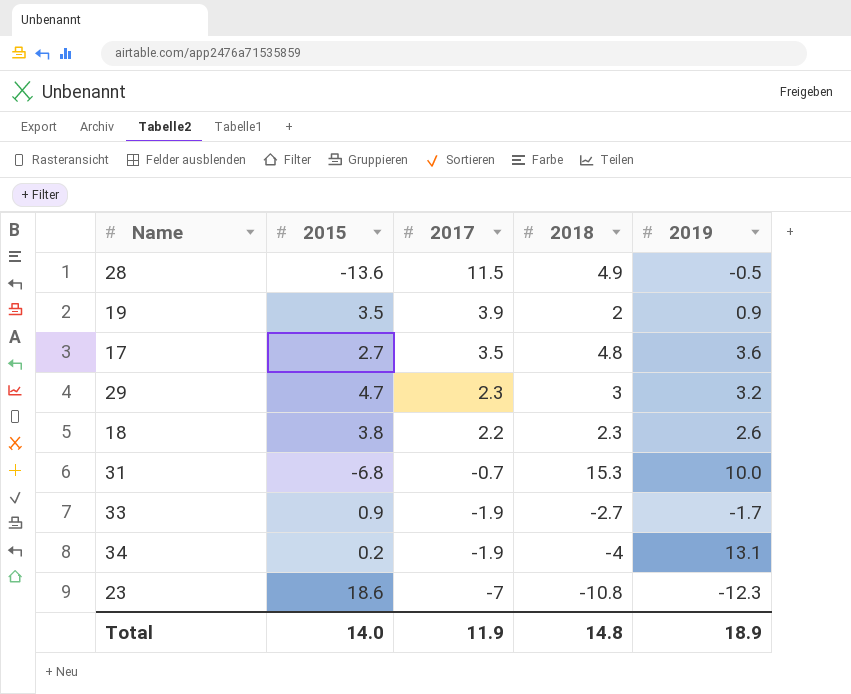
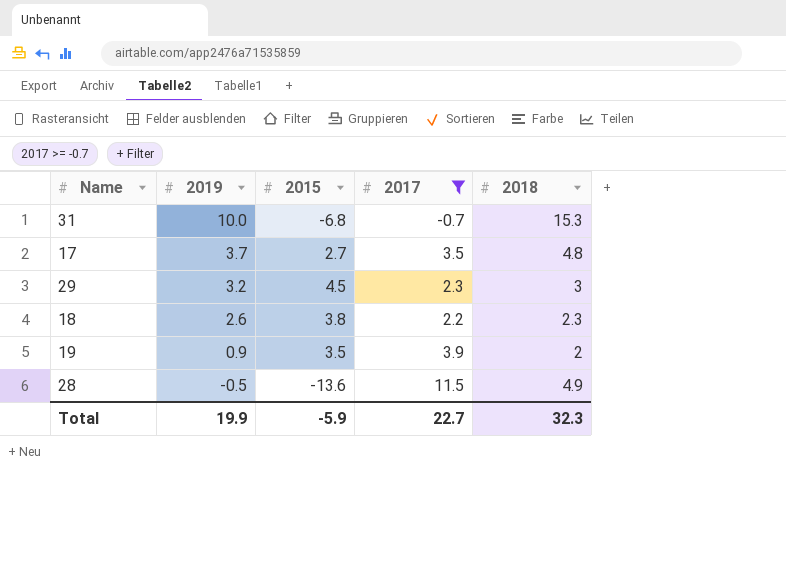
filter: none -> 2017 >= -0.7
row order: 2017 descending -> 2019 descending
column 2019 | position: 5 -> 2
17 | 2019: 3.6 -> 3.7
29 | 2015: 4.7 -> 4.5
Total | 2019: 18.9 -> 19.9
Total | 2015: 14.0 -> -5.9
Total | 2017: 11.9 -> 22.7
Total | 2018: 14.8 -> 32.3

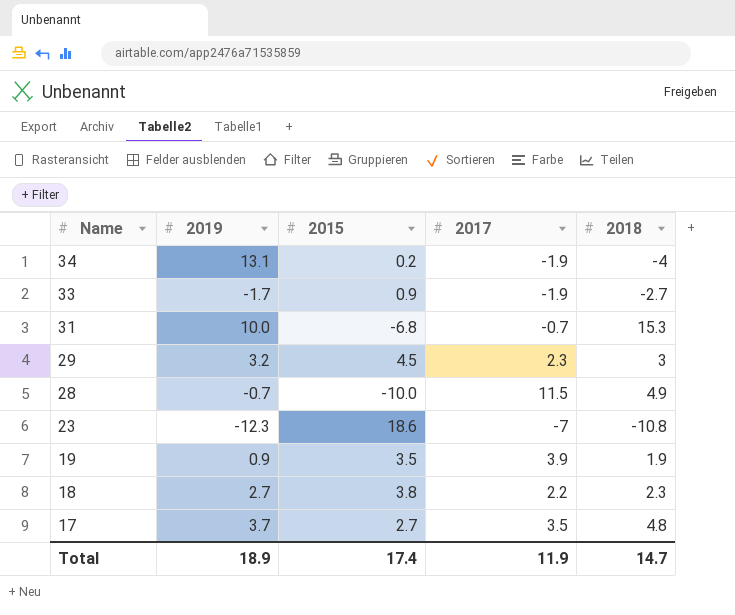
filter: 2017 >= -0.7 -> none
row order: 2019 descending -> Name descending
28 | 2019: -0.5 -> -0.7
28 | 2015: -13.6 -> -10.0
19 | 2018: 2 -> 1.9
18 | 2019: 2.6 -> 2.7
Total | 2019: 19.9 -> 18.9
Total | 2015: -5.9 -> 17.4
Total | 2017: 22.7 -> 11.9
Total | 2018: 32.3 -> 14.7

